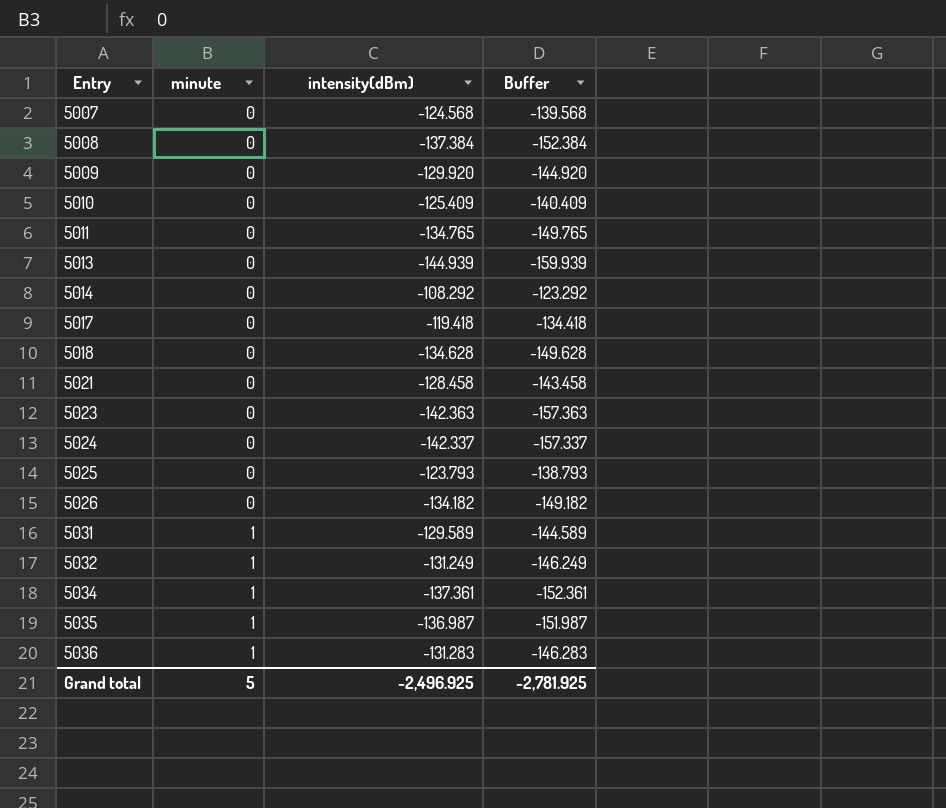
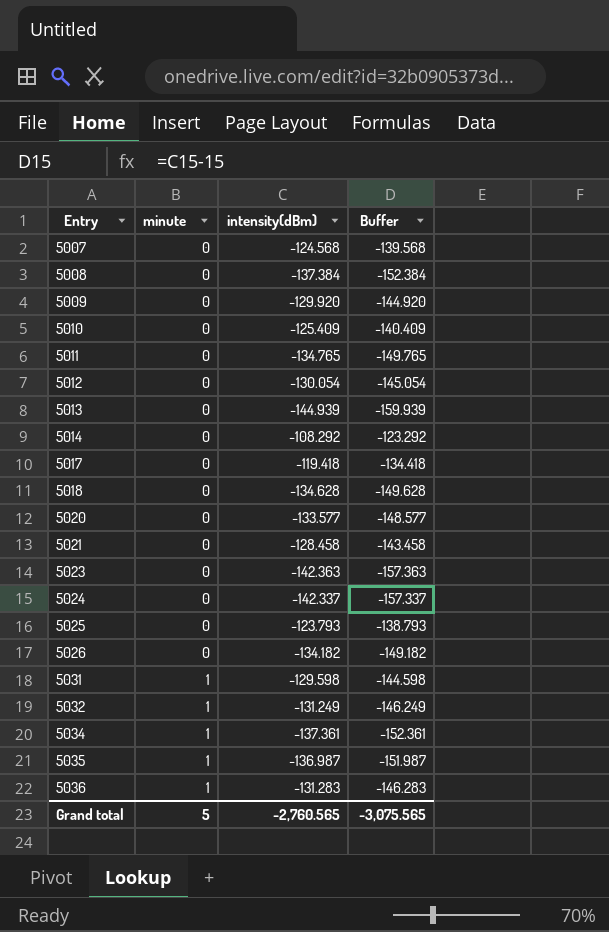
row 5012: none -> 0 | -130.054 | -145.054
row 5020: none -> 0 | -133.577 | -148.577
5031 | intensity(dBm): -129.589 -> -129.598
5031 | Buffer: -144.589 -> -144.598
Grand total | intensity(dBm): -2,496.925 -> -2,760.565
Grand total | Buffer: -2,781.925 -> -3,075.565

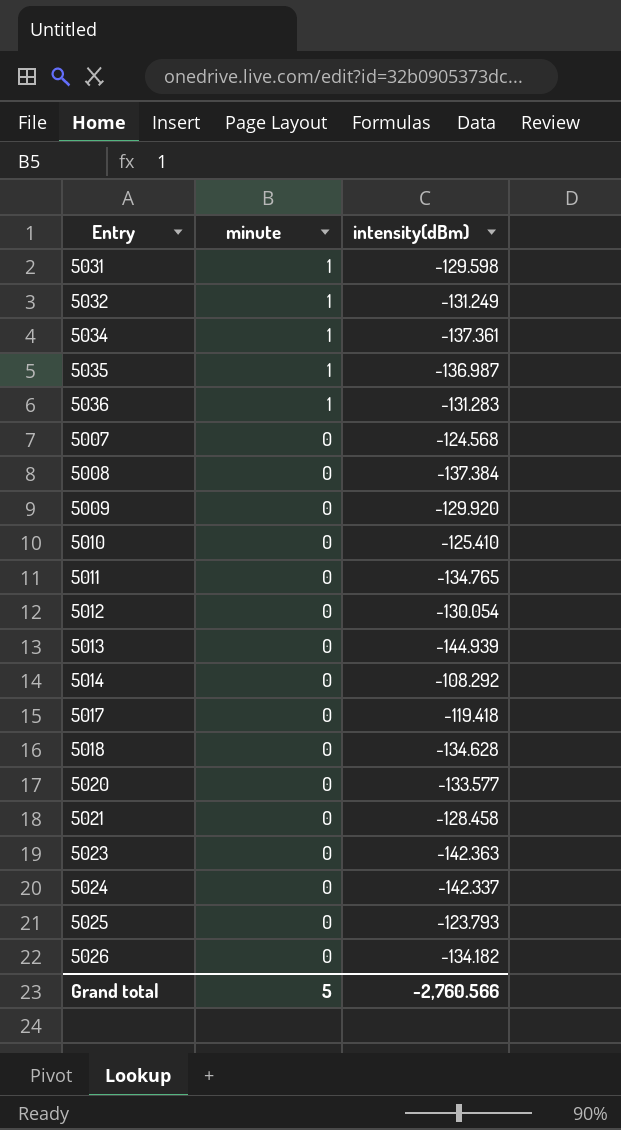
row order: Entry ascending -> minute descending
column Buffer | formula: [intensity(dBm)] - 15 -> none
5010 | intensity(dBm): -125.409 -> -125.410
Grand total | intensity(dBm): -2,760.565 -> -2,760.566

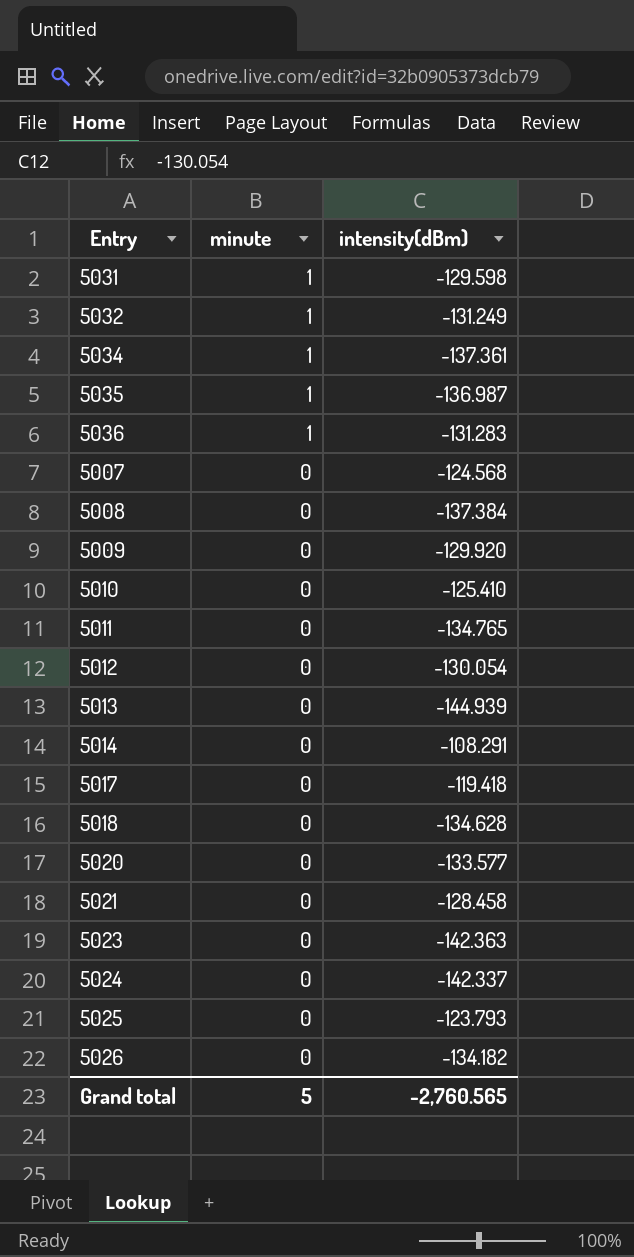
5014 | intensity(dBm): -108.292 -> -108.291
Grand total | intensity(dBm): -2,760.566 -> -2,760.565

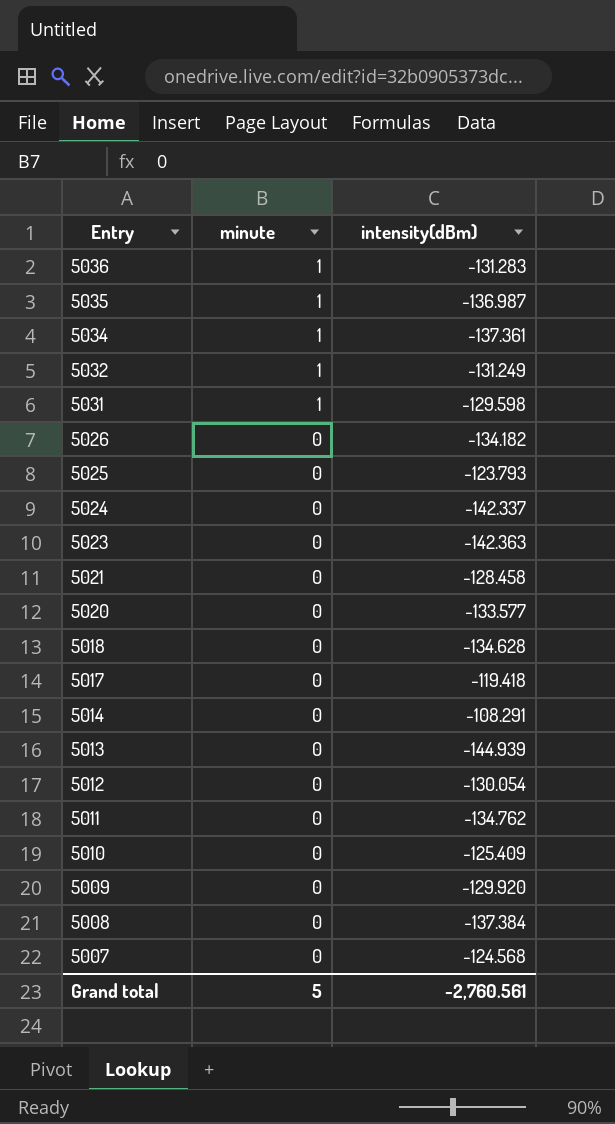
row order: minute descending -> Entry descending
5011 | intensity(dBm): -134.765 -> -134.762
5010 | intensity(dBm): -125.410 -> -125.409
Grand total | intensity(dBm): -2,760.565 -> -2,760.561

